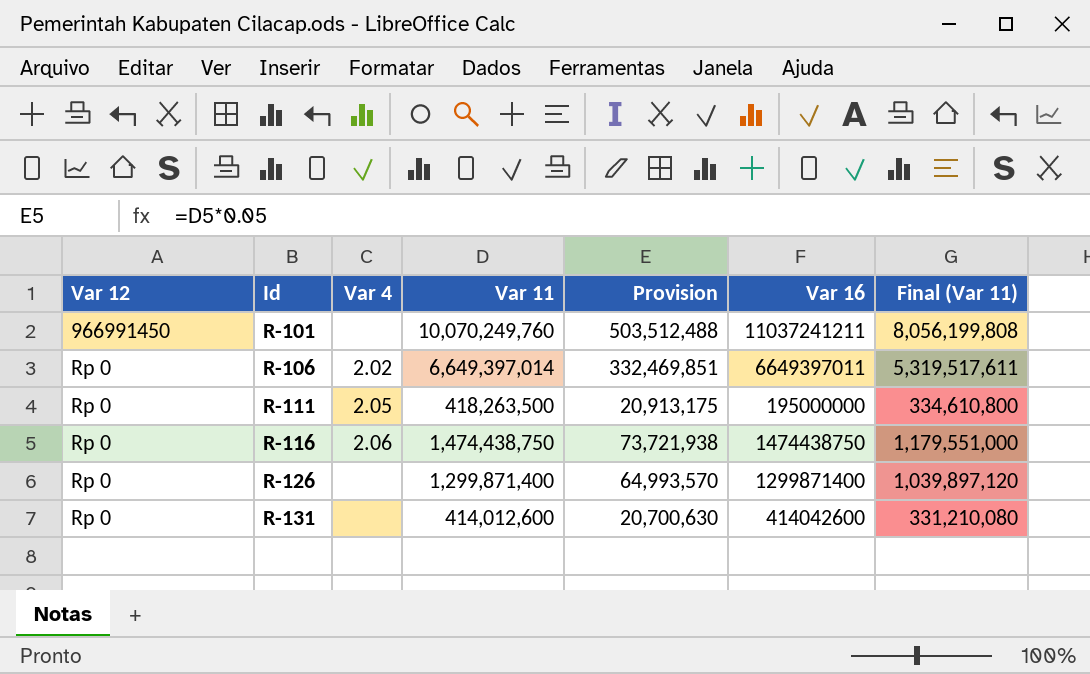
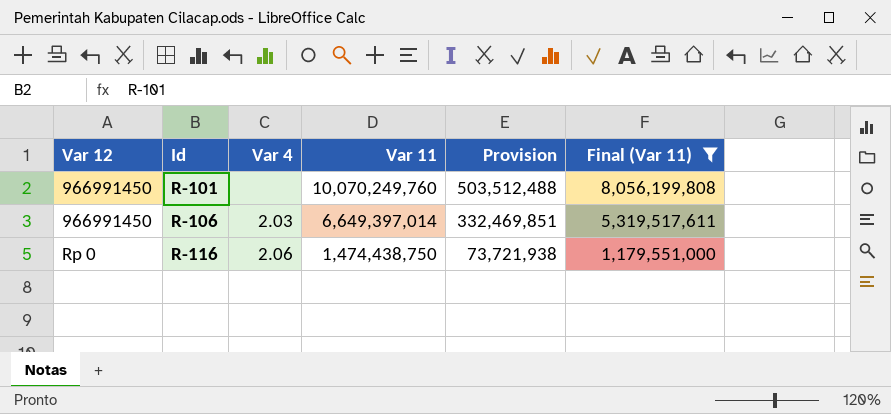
filter: none -> Final (Var 11) >= 1,179,551,000
column Var 16 | position: 6 -> none
R-106 | Var 12: Rp 0 -> 966991450
R-106 | Var 4: 2.02 -> 2.03

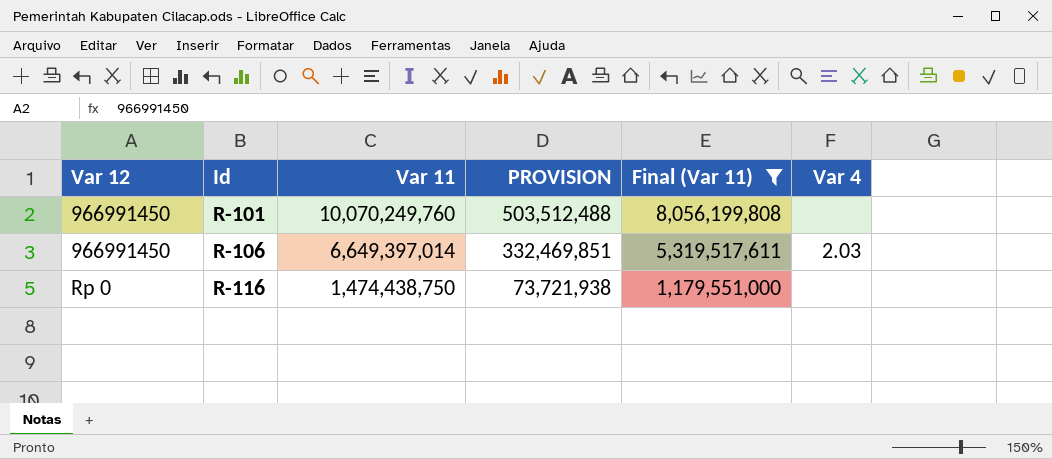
column name: Provision -> PROVISION
column Var 4 | position: 3 -> 6
R-116 | Var 4: 2.06 -> none

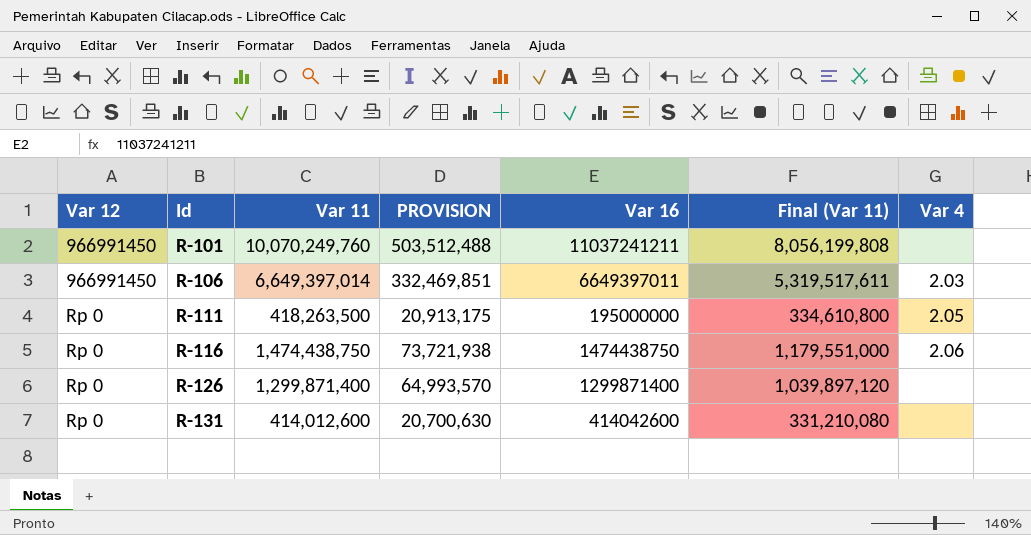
filter: Final (Var 11) >= 1,179,551,000 -> none
column Var 16 | position: none -> 5
R-116 | Var 4: none -> 2.06

